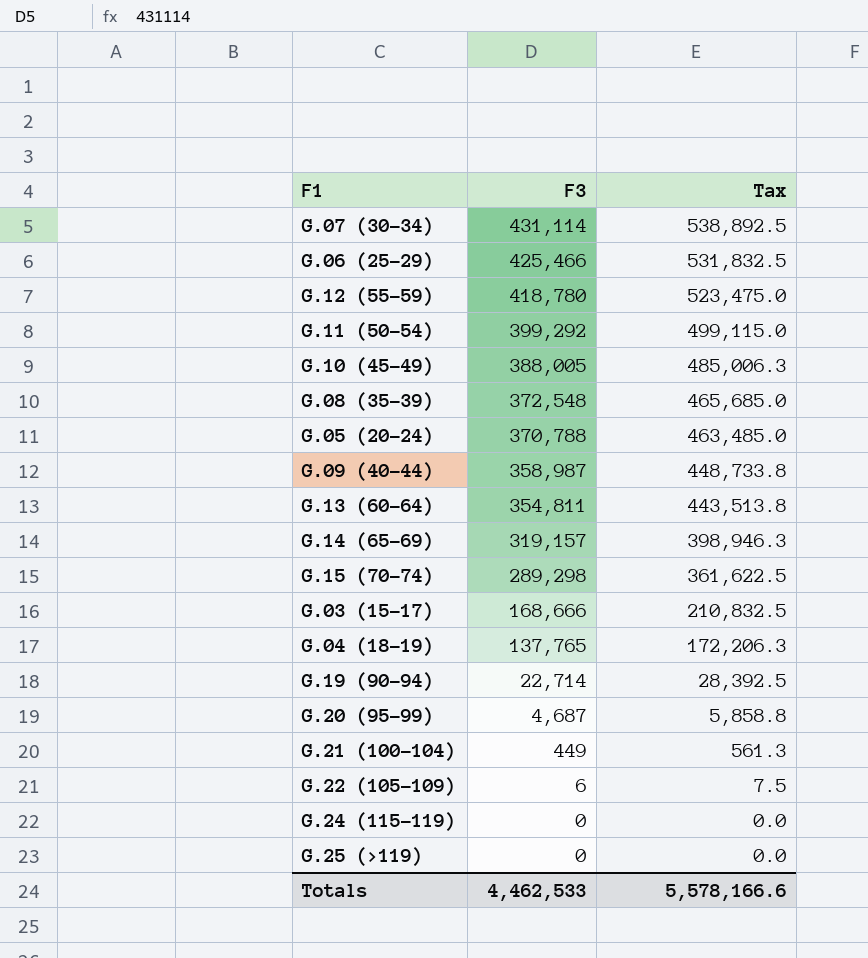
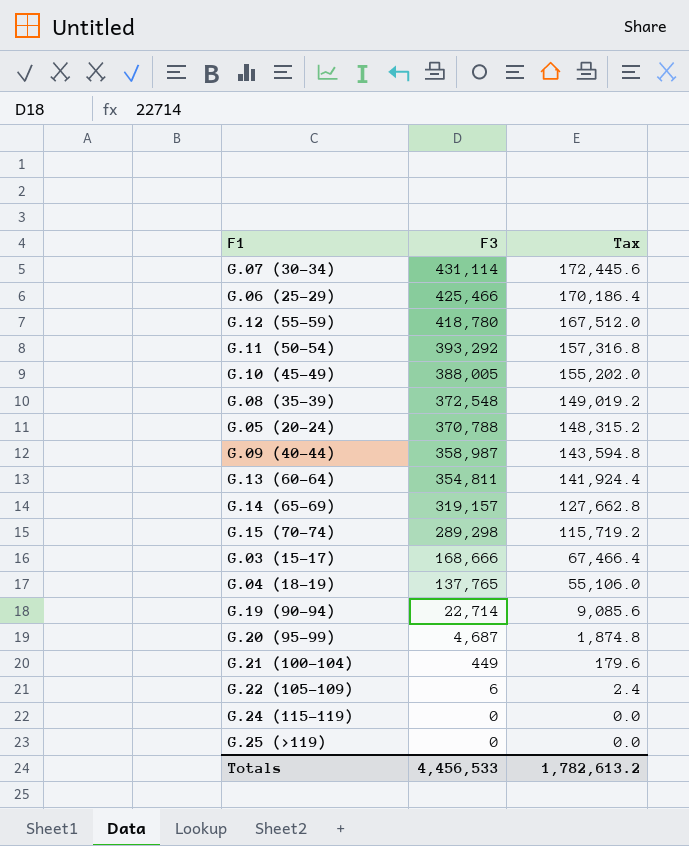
column Tax | formula: [F3] * 1.25 -> [F3] * 0.4
G.11 (50-54) | F3: 399,292 -> 393,292
Totals | F3: 4,462,533 -> 4,456,533
Totals | Tax: 5,578,166.6 -> 1,782,613.2

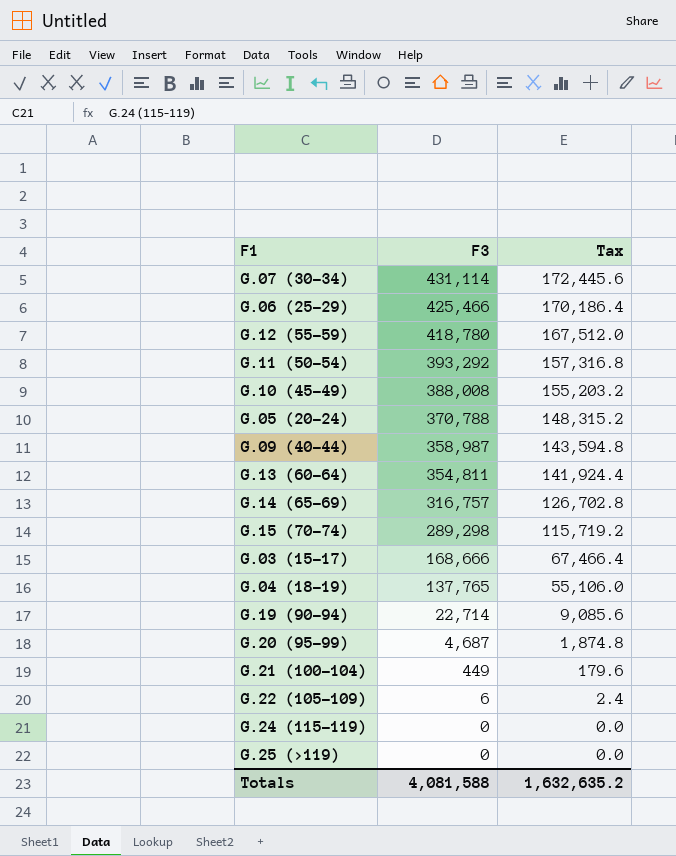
row G.08 (35-39): 372,548 | 149,019.2 -> none
G.10 (45-49) | F3: 388,005 -> 388,008
G.10 (45-49) | Tax: 155,202.0 -> 155,203.2
G.14 (65-69) | F3: 319,157 -> 316,757
G.14 (65-69) | Tax: 127,662.8 -> 126,702.8
Totals | F3: 4,456,533 -> 4,081,588
Totals | Tax: 1,782,613.2 -> 1,632,635.2

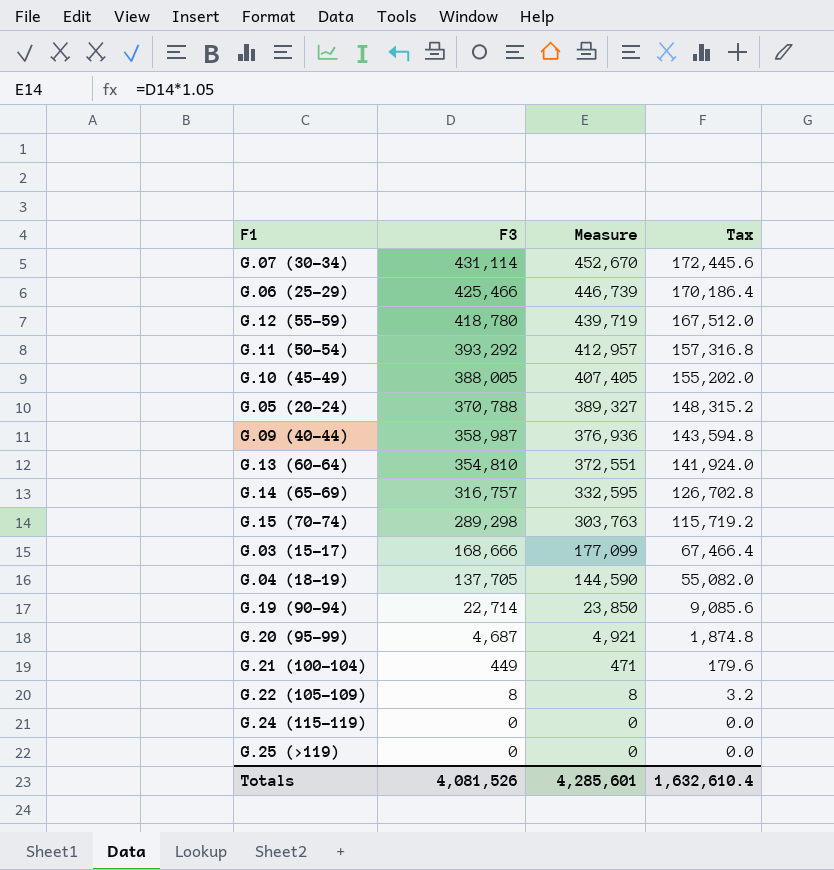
column Measure | formula: none -> [F3] * 1.05
G.10 (45-49) | F3: 388,008 -> 388,005
G.10 (45-49) | Tax: 155,203.2 -> 155,202.0
G.13 (60-64) | F3: 354,811 -> 354,810
G.13 (60-64) | Tax: 141,924.4 -> 141,924.0
G.04 (18-19) | F3: 137,765 -> 137,705
G.04 (18-19) | Tax: 55,106.0 -> 55,082.0
G.22 (105-109) | F3: 6 -> 8
G.22 (105-109) | Tax: 2.4 -> 3.2
Totals | F3: 4,081,588 -> 4,081,526
Totals | Tax: 1,632,635.2 -> 1,632,610.4

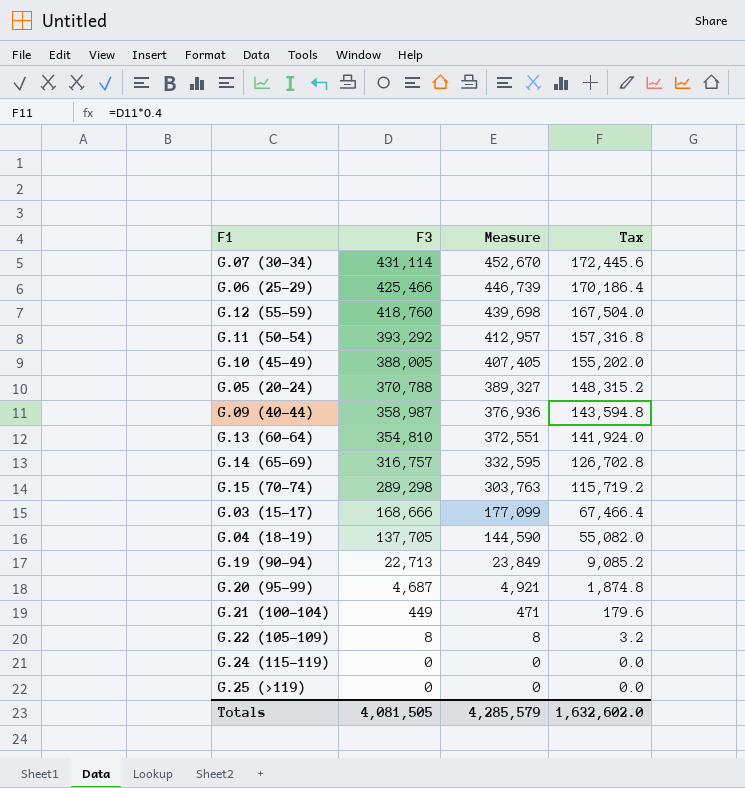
G.12 (55-59) | F3: 418,780 -> 418,760
G.12 (55-59) | Measure: 439,719 -> 439,698
G.12 (55-59) | Tax: 167,512.0 -> 167,504.0
G.19 (90-94) | F3: 22,714 -> 22,713
G.19 (90-94) | Measure: 23,850 -> 23,849
G.19 (90-94) | Tax: 9,085.6 -> 9,085.2
Totals | F3: 4,081,526 -> 4,081,505
Totals | Measure: 4,285,601 -> 4,285,579
Totals | Tax: 1,632,610.4 -> 1,632,602.0

